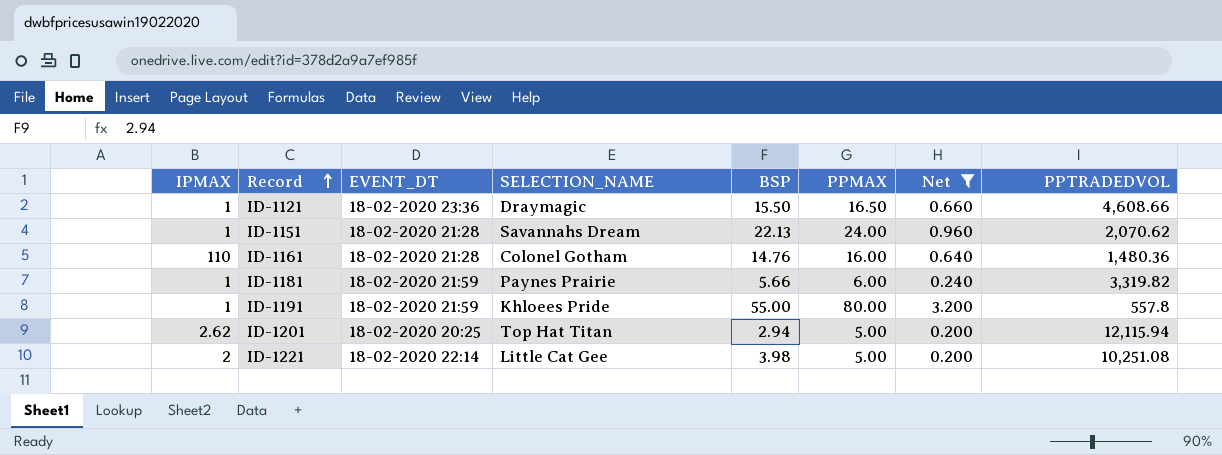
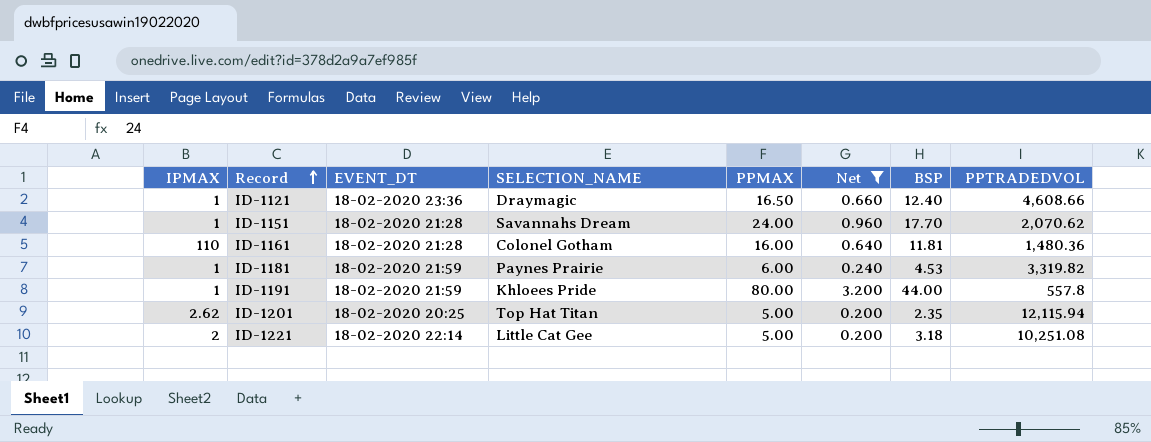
column BSP | position: 5 -> 7
ID-1121 | BSP: 15.50 -> 12.40
ID-1151 | BSP: 22.13 -> 17.70
ID-1161 | BSP: 14.76 -> 11.81
ID-1181 | BSP: 5.66 -> 4.53
ID-1191 | BSP: 55.00 -> 44.00
ID-1201 | BSP: 2.94 -> 2.35
ID-1221 | BSP: 3.98 -> 3.18

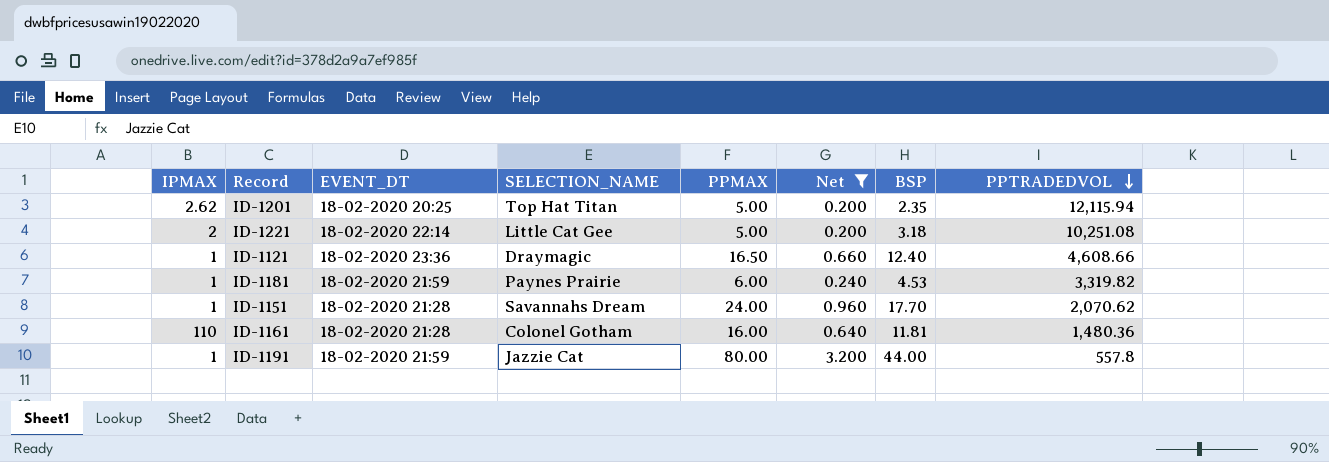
row order: Record ascending -> PPTRADEDVOL descending
ID-1191 | SELECTION_NAME: Khloees Pride -> Jazzie Cat

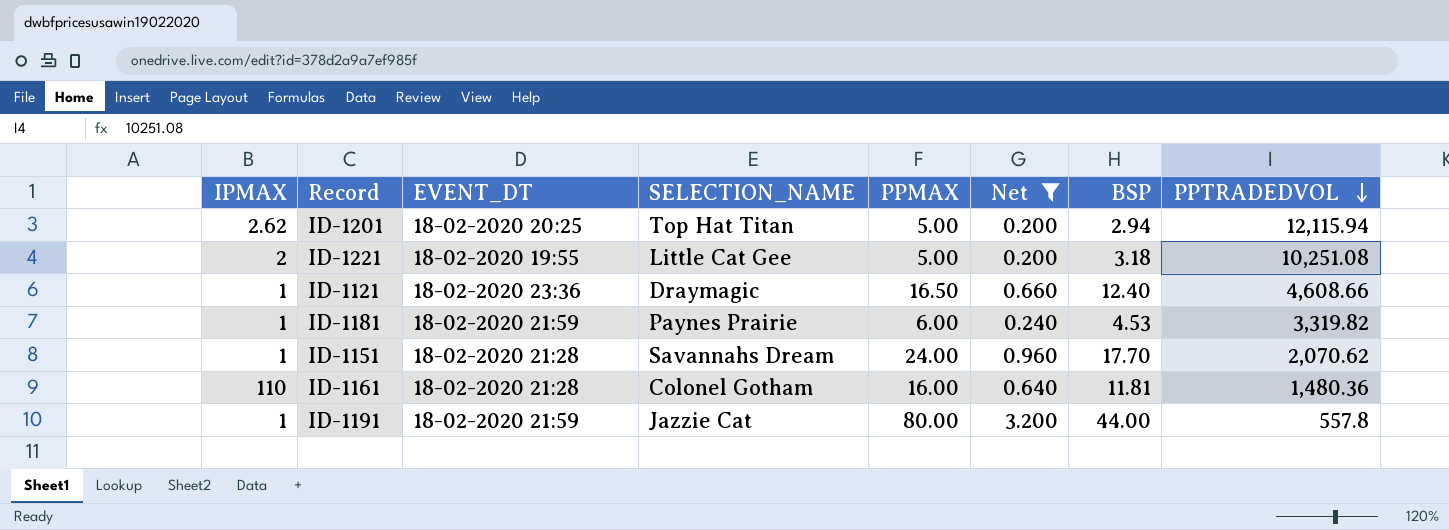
ID-1201 | BSP: 2.35 -> 2.94
ID-1221 | EVENT_DT: 18-02-2020 22:14 -> 18-02-2020 19:55

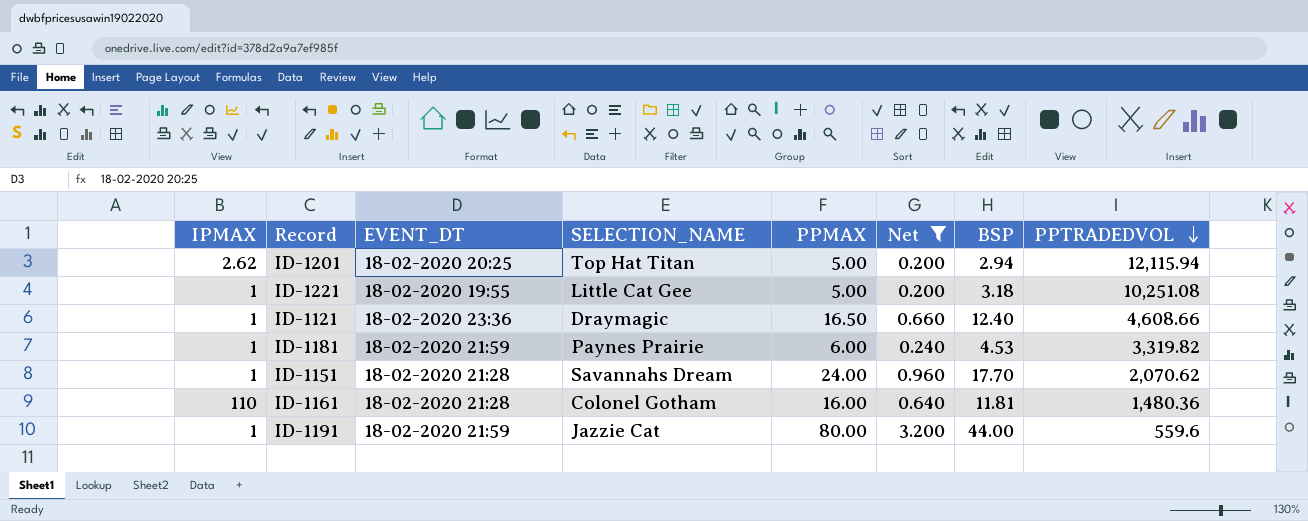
ID-1221 | IPMAX: 2 -> 1
ID-1191 | PPTRADEDVOL: 557.8 -> 559.6

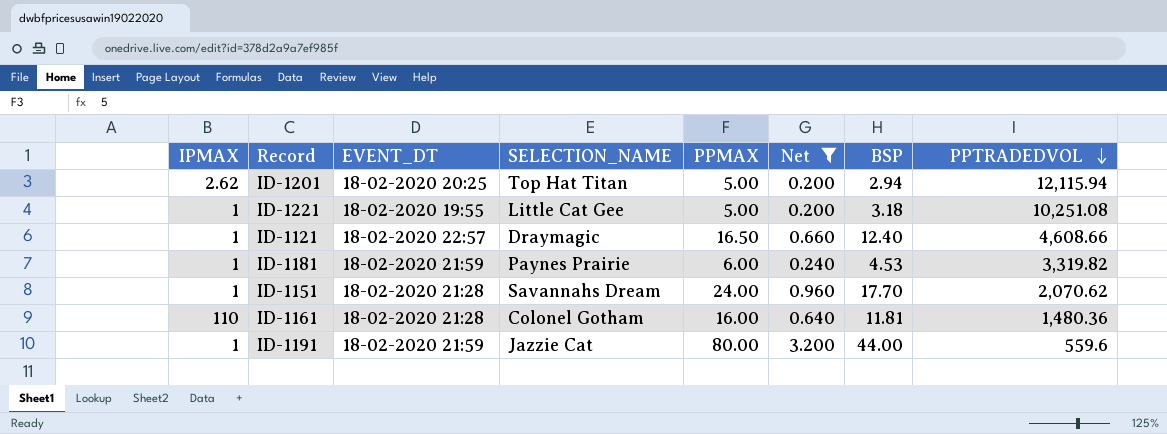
ID-1121 | EVENT_DT: 18-02-2020 23:36 -> 18-02-2020 22:57

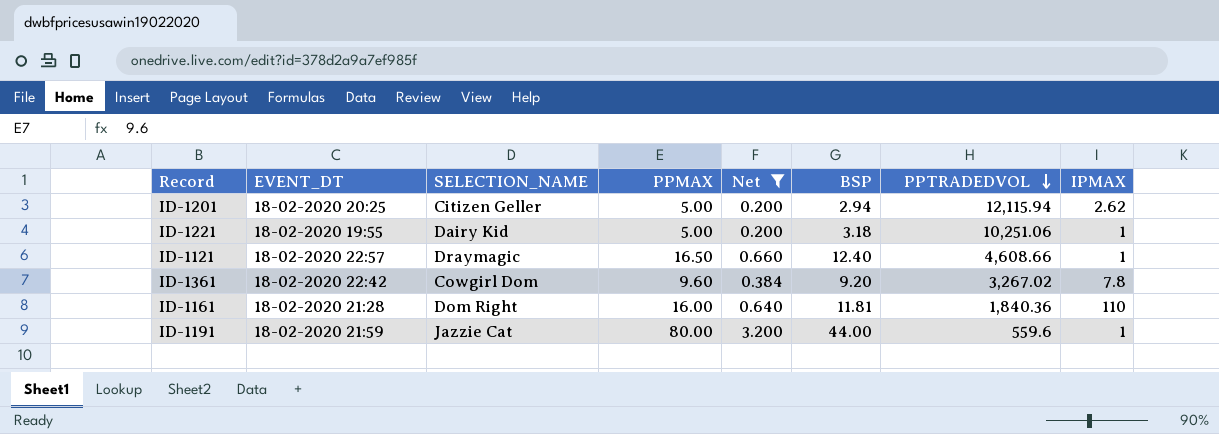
column IPMAX | position: 1 -> 8
row ID-1181: 1 | 18-02-2020 21:59 | Paynes Prairie | 6.00 | 0.240 | 4.53 | 3,319.82 -> none
row ID-1151: 1 | 18-02-2020 21:28 | Savannahs Dream | 24.00 | 0.960 | 17.70 | 2,070.62 -> none
ID-1201 | SELECTION_NAME: Top Hat Titan -> Citizen Geller
ID-1221 | SELECTION_NAME: Little Cat Gee -> Dairy Kid
ID-1221 | PPTRADEDVOL: 10,251.08 -> 10,251.06
row ID-1361: none -> 18-02-2020 22:42 | Cowgirl Dom | 9.60 | 0.384 | 9.20 | 3,267.02 | 7.8
ID-1161 | SELECTION_NAME: Colonel Gotham -> Dom Right
ID-1161 | PPTRADEDVOL: 1,480.36 -> 1,840.36

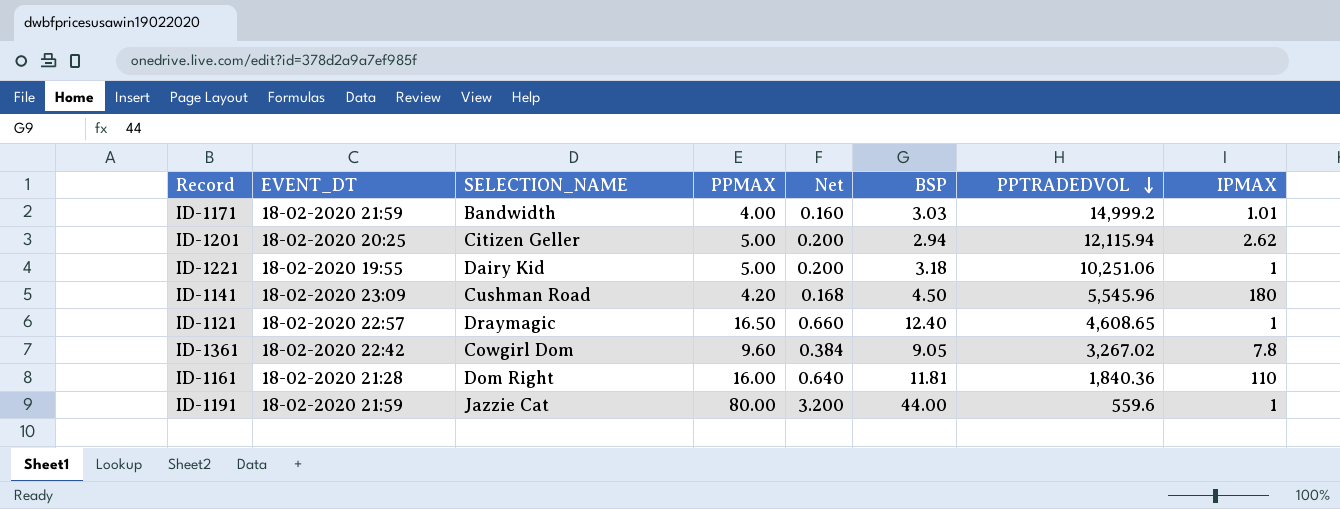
filter: Net >= 0.200 -> none
ID-1121 | PPTRADEDVOL: 4,608.66 -> 4,608.65
ID-1361 | BSP: 9.20 -> 9.05

